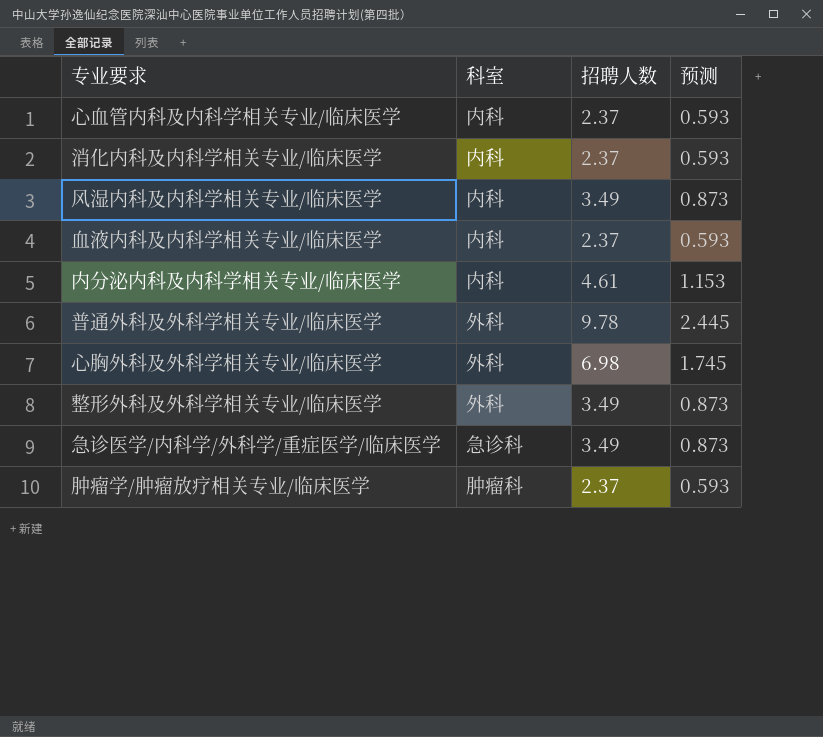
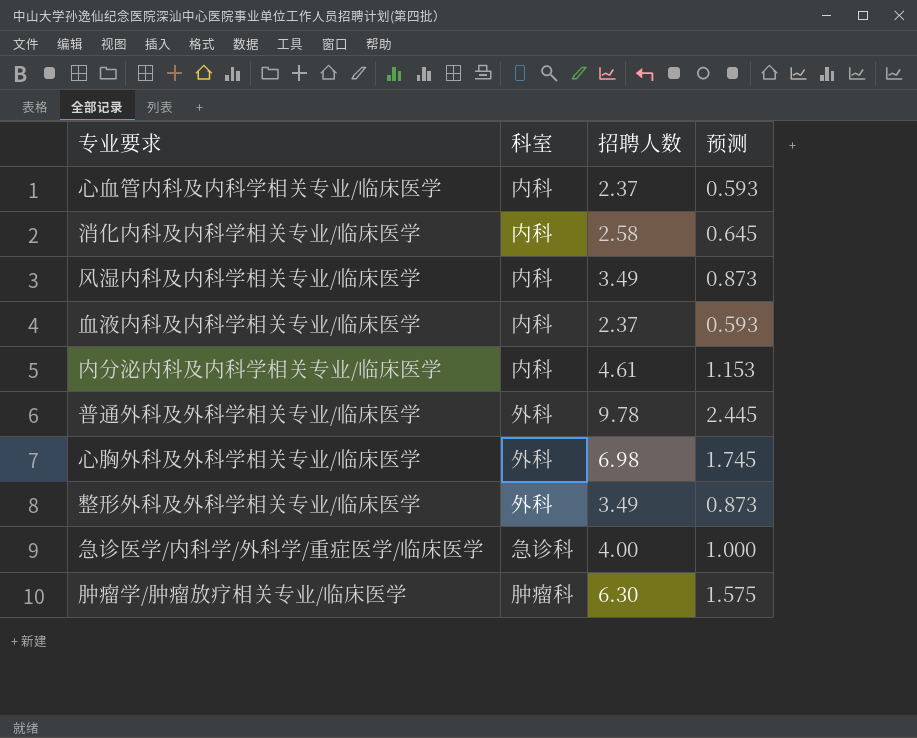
消化内科及内科学相关专业/临床医学 | 招聘人数: 2.37 -> 2.58
消化内科及内科学相关专业/临床医学 | 预测: 0.593 -> 0.645
急诊医学/内科学/外科学/重症医学/临床医学 | 招聘人数: 3.49 -> 4.00
急诊医学/内科学/外科学/重症医学/临床医学 | 预测: 0.873 -> 1.000
肿瘤学/肿瘤放疗相关专业/临床医学 | 招聘人数: 2.37 -> 6.30
肿瘤学/肿瘤放疗相关专业/临床医学 | 预测: 0.593 -> 1.575

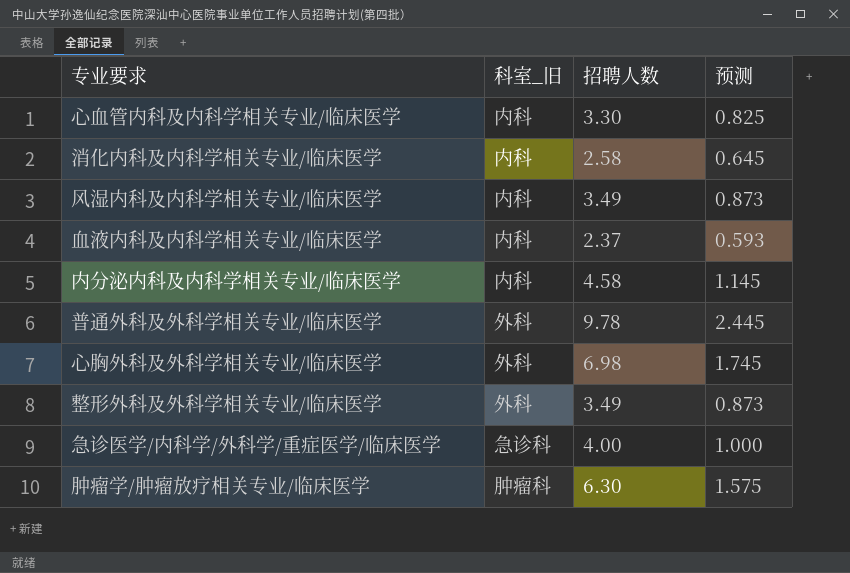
column name: 科室 -> 科室_旧
心血管内科及内科学相关专业/临床医学 | 招聘人数: 2.37 -> 3.30
心血管内科及内科学相关专业/临床医学 | 预测: 0.593 -> 0.825
内分泌内科及内科学相关专业/临床医学 | 招聘人数: 4.61 -> 4.58
内分泌内科及内科学相关专业/临床医学 | 预测: 1.153 -> 1.145

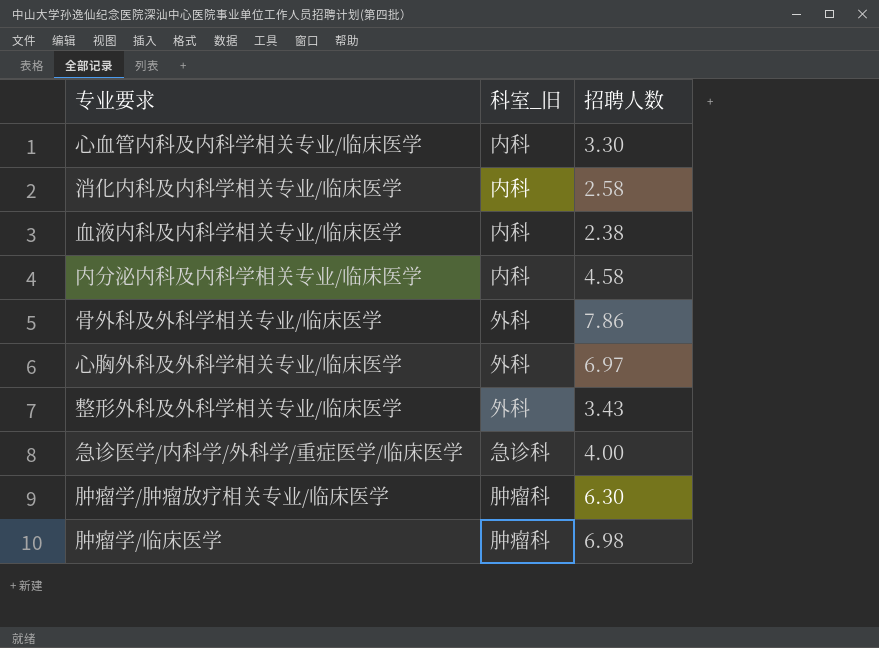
column 预测 | formula: [招聘人数] * 0.25 -> none
row 风湿内科及内科学相关专业/临床医学: 内科 | 3.49 | 0.873 -> none
row 普通外科及外科学相关专业/临床医学: 外科 | 9.78 | 2.445 -> none
血液内科及内科学相关专业/临床医学 | 招聘人数: 2.37 -> 2.38
row 骨外科及外科学相关专业/临床医学: none -> 外科 | 7.86
心胸外科及外科学相关专业/临床医学 | 招聘人数: 6.98 -> 6.97
整形外科及外科学相关专业/临床医学 | 招聘人数: 3.49 -> 3.43
row 肿瘤学/临床医学: none -> 肿瘤科 | 6.98

